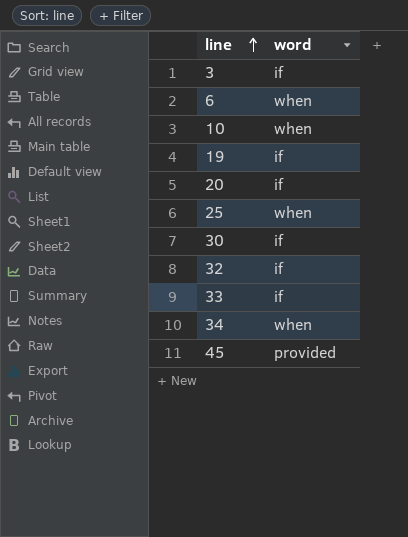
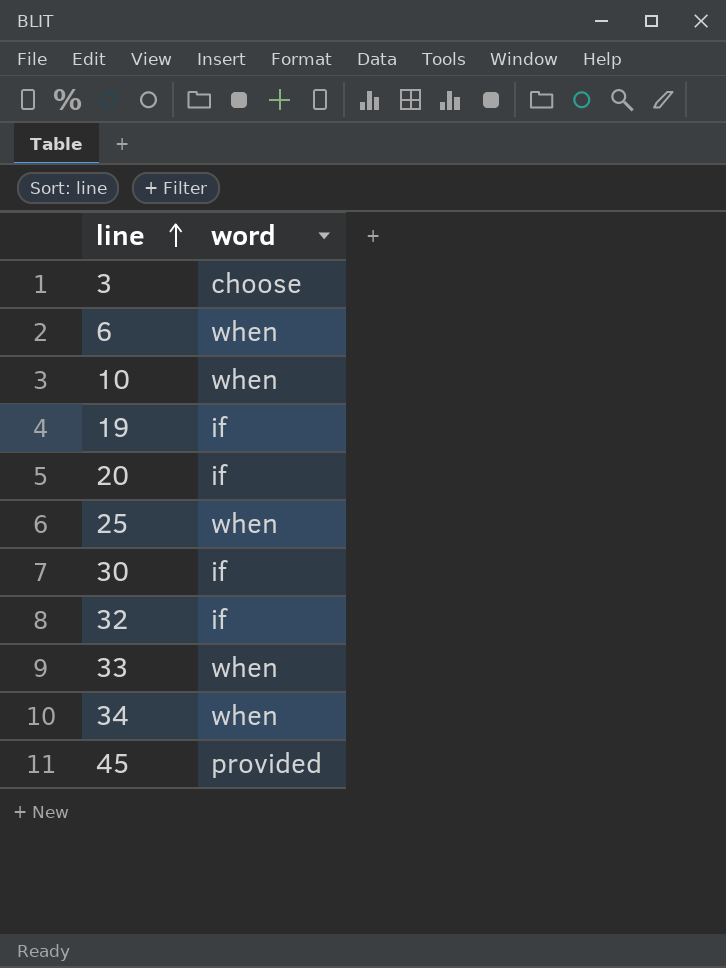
3 | word: if -> choose
33 | word: if -> when

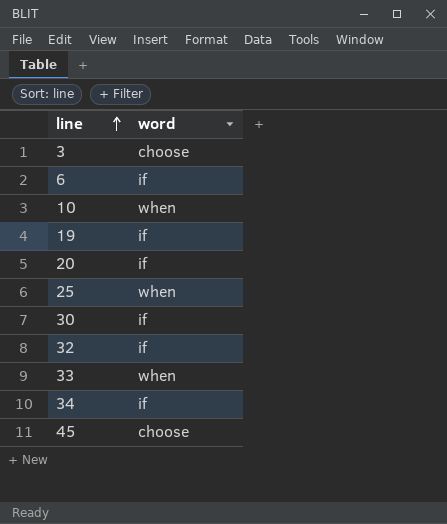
6 | word: when -> if
34 | word: when -> if
45 | word: provided -> choose

